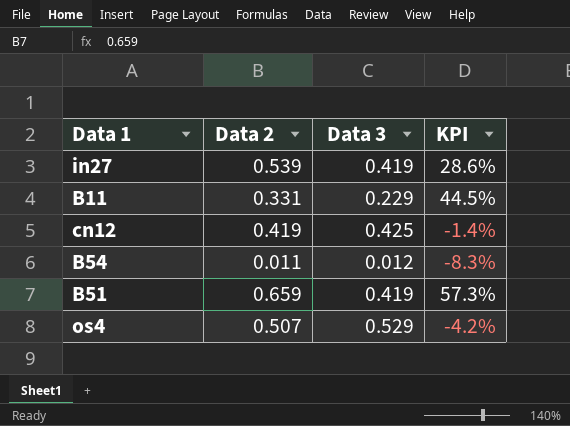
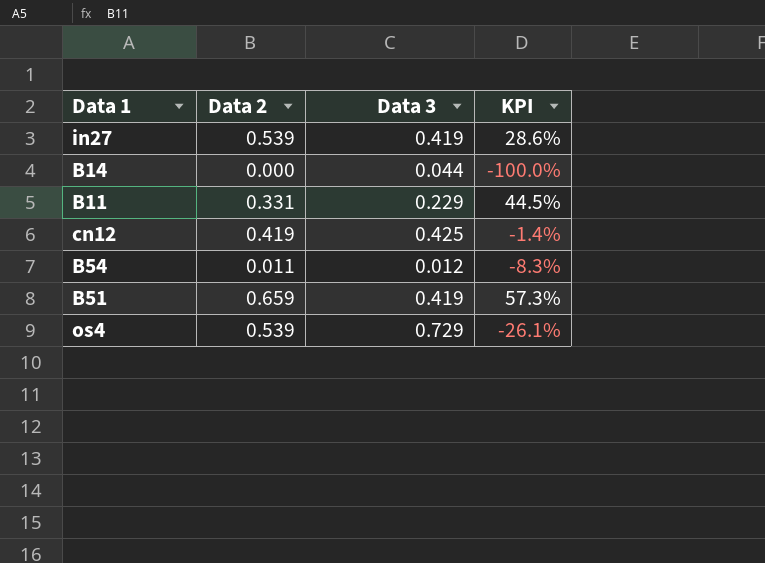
row B14: none -> 0.000 | 0.044 | -100.0%
os4 | Data 2: 0.507 -> 0.539
os4 | Data 3: 0.529 -> 0.729
os4 | KPI: -4.2% -> -26.1%

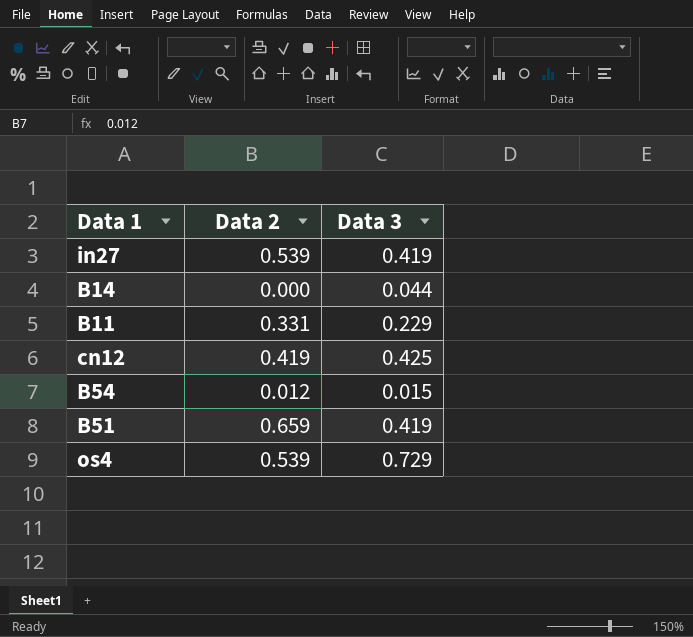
column KPI | formula: ([Data 2] - [Data 3]) / [Data 3] -> none
B54 | Data 2: 0.011 -> 0.012
B54 | Data 3: 0.012 -> 0.015

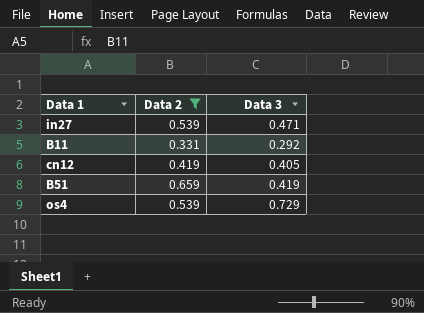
filter: none -> Data 2 >= 0.331
in27 | Data 3: 0.419 -> 0.471
B11 | Data 3: 0.229 -> 0.292
cn12 | Data 3: 0.425 -> 0.405

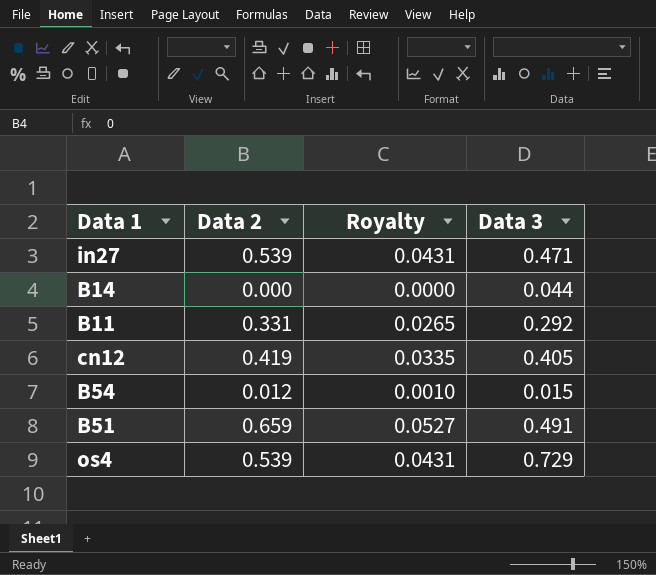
filter: Data 2 >= 0.331 -> none
column Royalty | formula: none -> [Data 2] * 0.08
B51 | Data 3: 0.419 -> 0.491

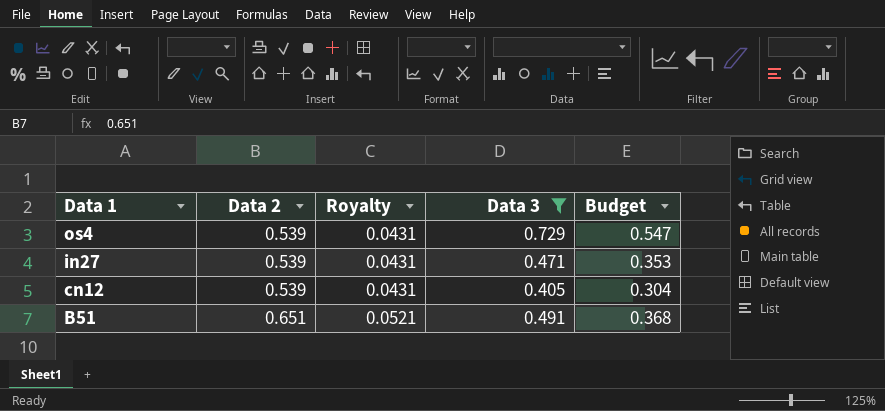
filter: none -> Data 3 >= 0.405
row order: none -> Data 1 descending
column Budget | formula: none -> [Data 3] * 0.75
cn12 | Data 2: 0.419 -> 0.539
cn12 | Royalty: 0.0335 -> 0.0431
B51 | Data 2: 0.659 -> 0.651
B51 | Royalty: 0.0527 -> 0.0521

